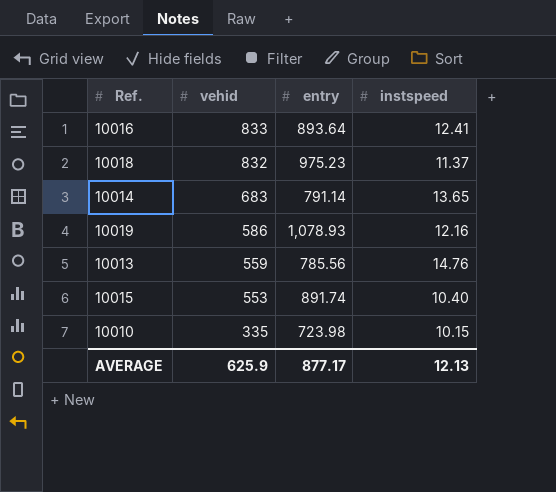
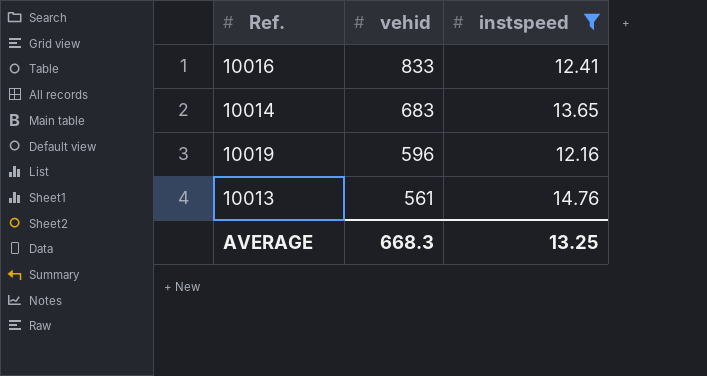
filter: none -> instspeed >= 12.16
column entry | position: 3 -> none
10019 | vehid: 586 -> 596
10013 | vehid: 559 -> 561
AVERAGE | vehid: 625.9 -> 668.3
AVERAGE | instspeed: 12.13 -> 13.25

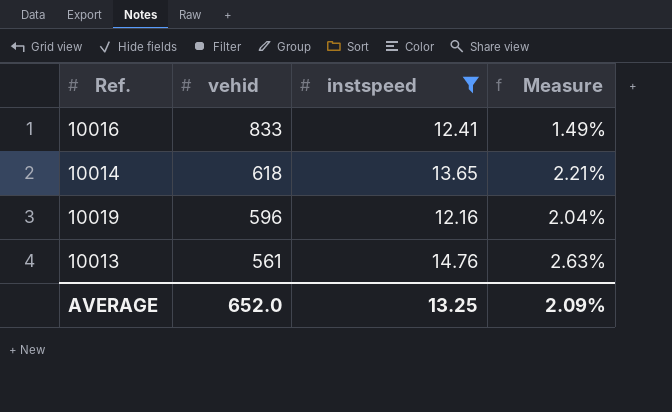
column Measure | formula: none -> [instspeed] / [vehid]
10014 | vehid: 683 -> 618
AVERAGE | vehid: 668.3 -> 652.0

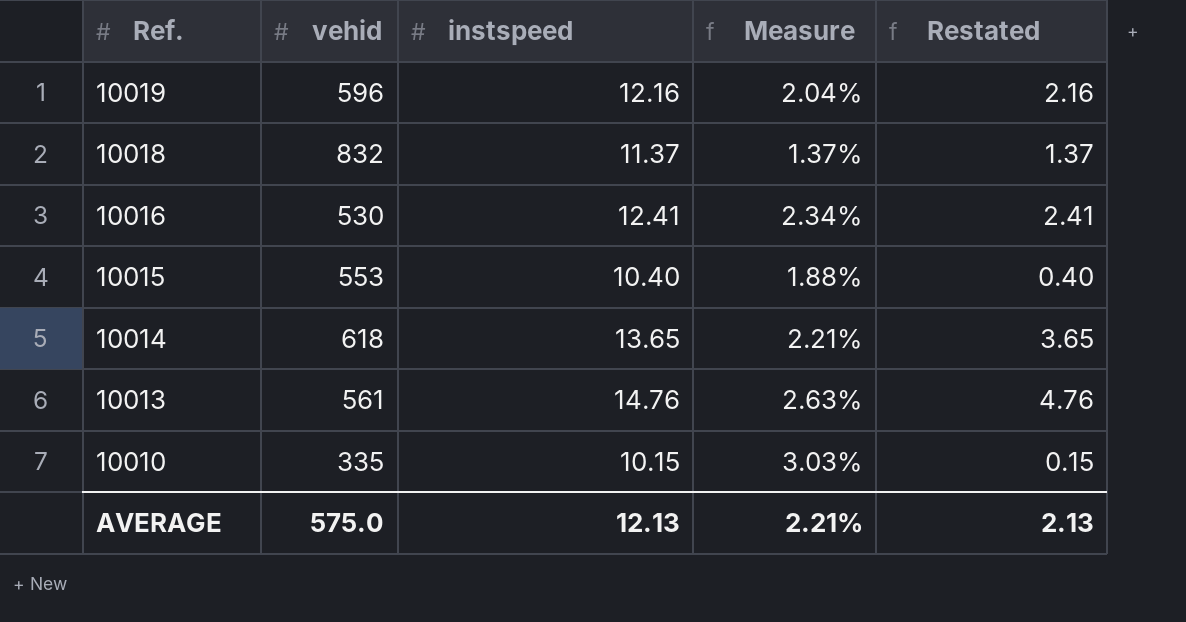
filter: instspeed >= 12.16 -> none
row order: vehid descending -> Ref. descending
column Restated | formula: none -> [instspeed] - 10
10016 | vehid: 833 -> 530
10016 | Measure: 1.49% -> 2.34%
AVERAGE | vehid: 652.0 -> 575.0
AVERAGE | instspeed: 13.25 -> 12.13
AVERAGE | Measure: 2.09% -> 2.21%

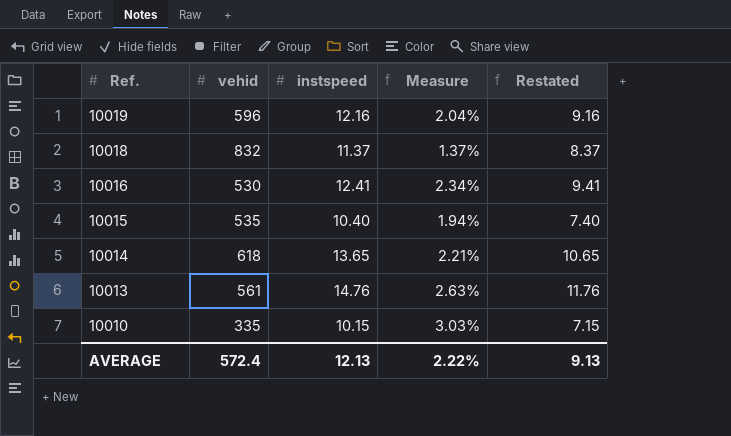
column Restated | formula: [instspeed] - 10 -> [instspeed] - 3
10015 | vehid: 553 -> 535
10015 | Measure: 1.88% -> 1.94%
AVERAGE | vehid: 575.0 -> 572.4
AVERAGE | Measure: 2.21% -> 2.22%
AVERAGE | Restated: 2.13 -> 9.13

